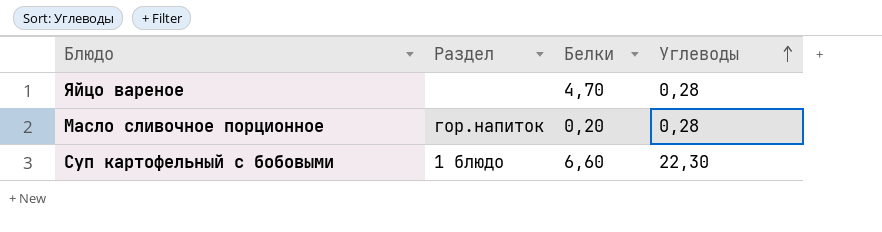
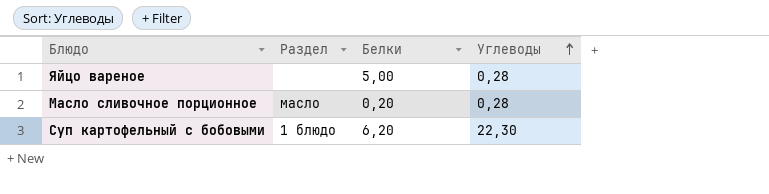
Яйцо вареное | Белки: 4,70 -> 5,00
Масло сливочное порционное | Раздел: гор.напиток -> масло
Суп картофельный с бобовыми | Белки: 6,60 -> 6,20

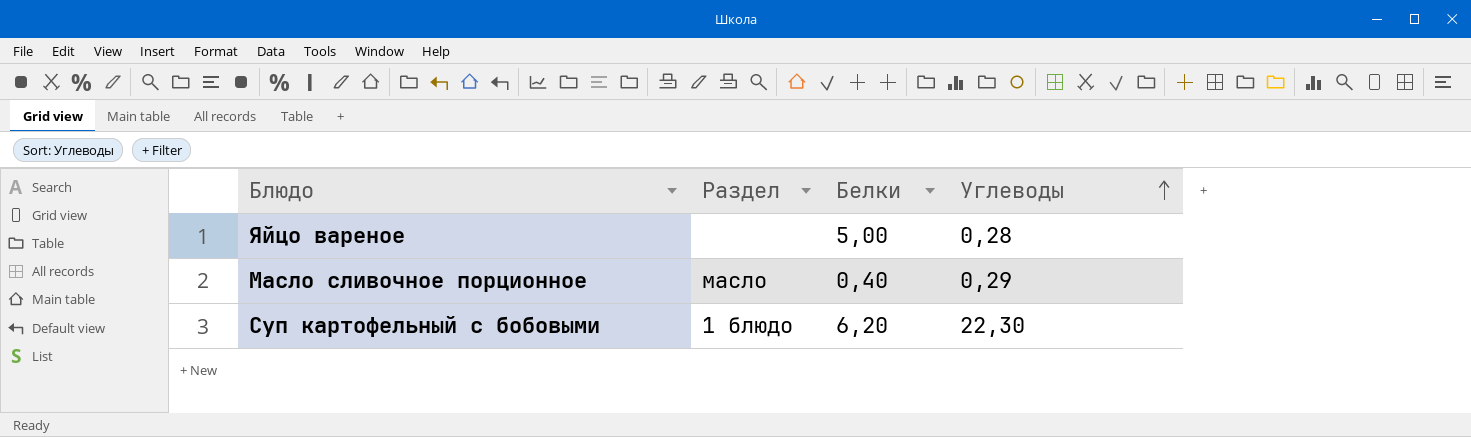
Масло сливочное порционное | Белки: 0,20 -> 0,40
Масло сливочное порционное | Углеводы: 0,28 -> 0,29

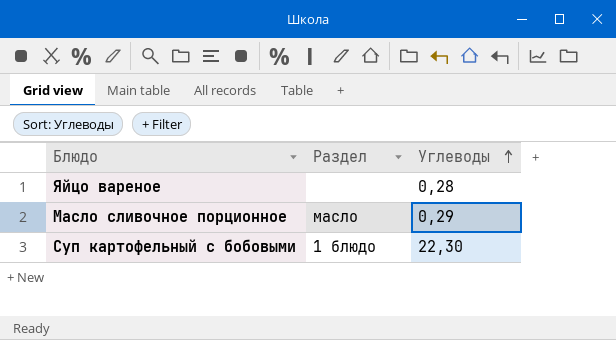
column Белки | position: 3 -> none

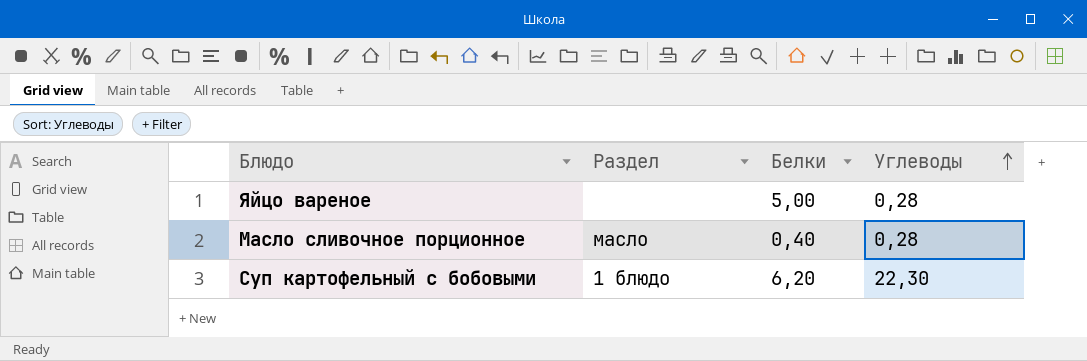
column Белки | position: none -> 3
Масло сливочное порционное | Углеводы: 0,29 -> 0,28

